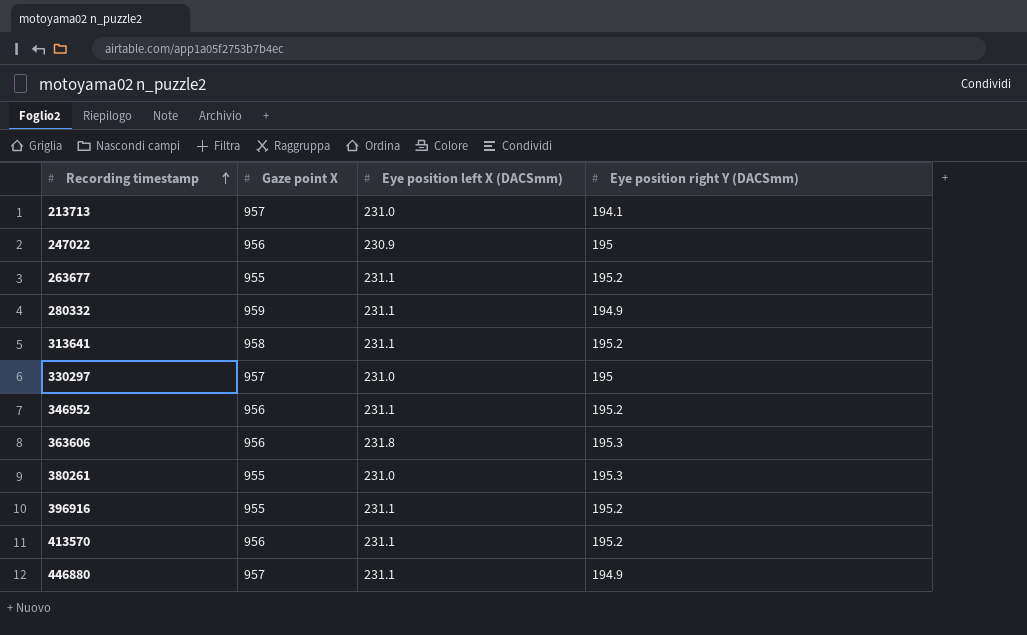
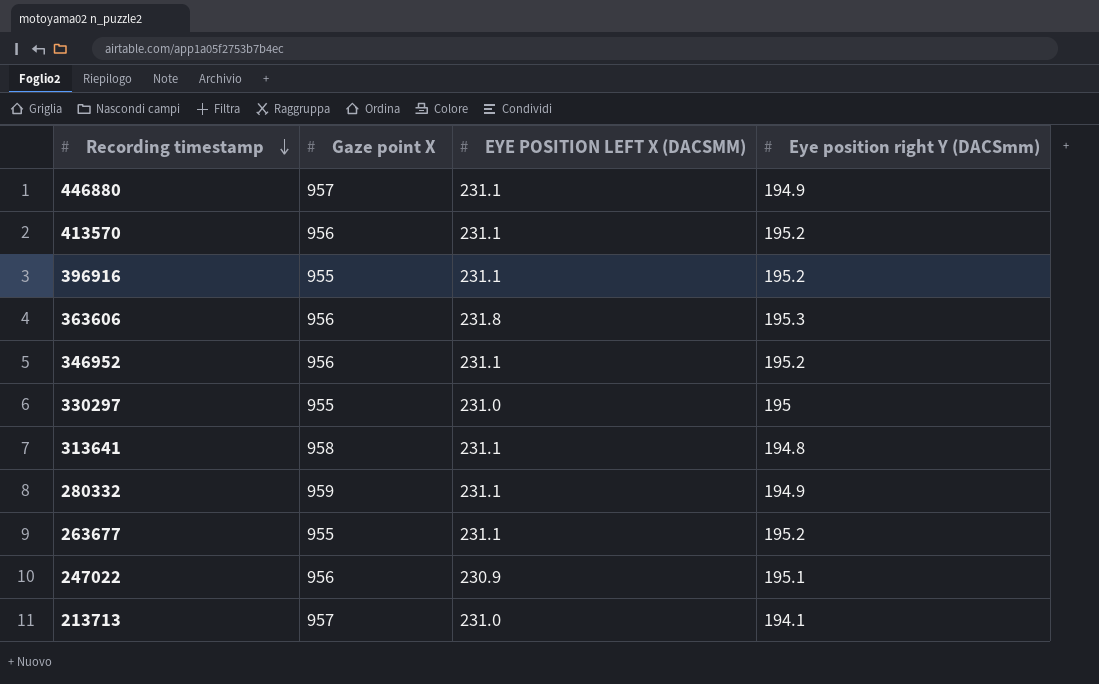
row order: Recording timestamp ascending -> Recording timestamp descending
column name: Eye position left X (DACSmm) -> EYE POSITION LEFT X (DACSMM)
row 380261: 955 | 231.0 | 195.3 -> none
330297 | Gaze point X: 957 -> 955
313641 | Eye position right Y (DACSmm): 195.2 -> 194.8
247022 | Eye position right Y (DACSmm): 195 -> 195.1

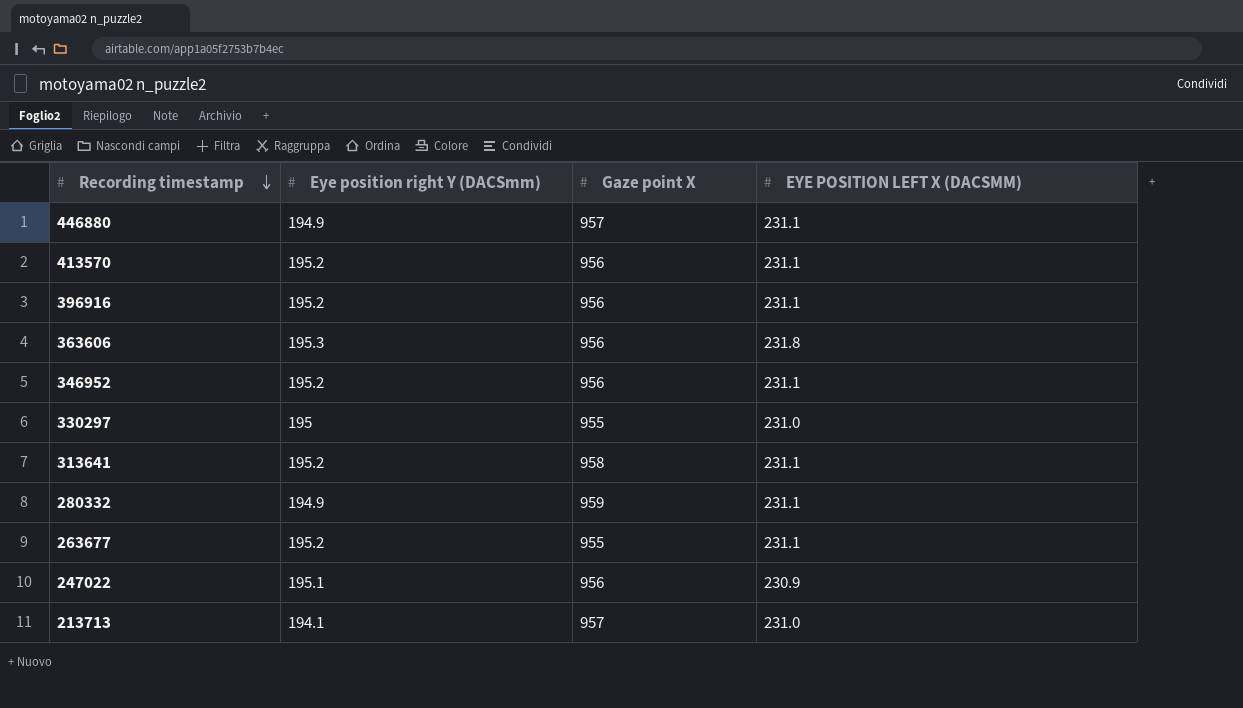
column Eye position right Y (DACSmm) | position: 4 -> 2
396916 | Gaze point X: 955 -> 956
313641 | Eye position right Y (DACSmm): 194.8 -> 195.2

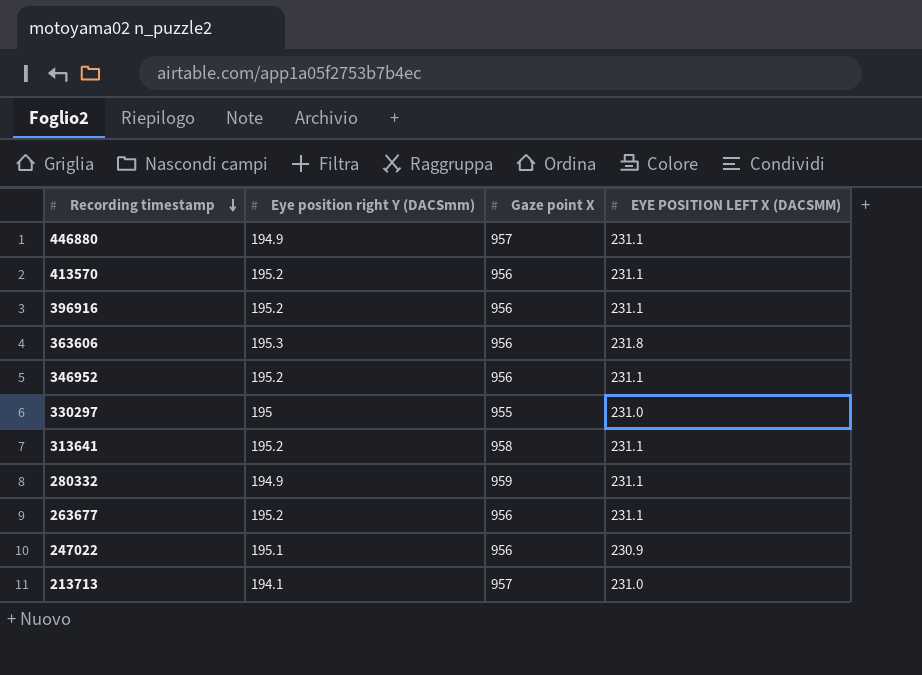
263677 | Gaze point X: 955 -> 956

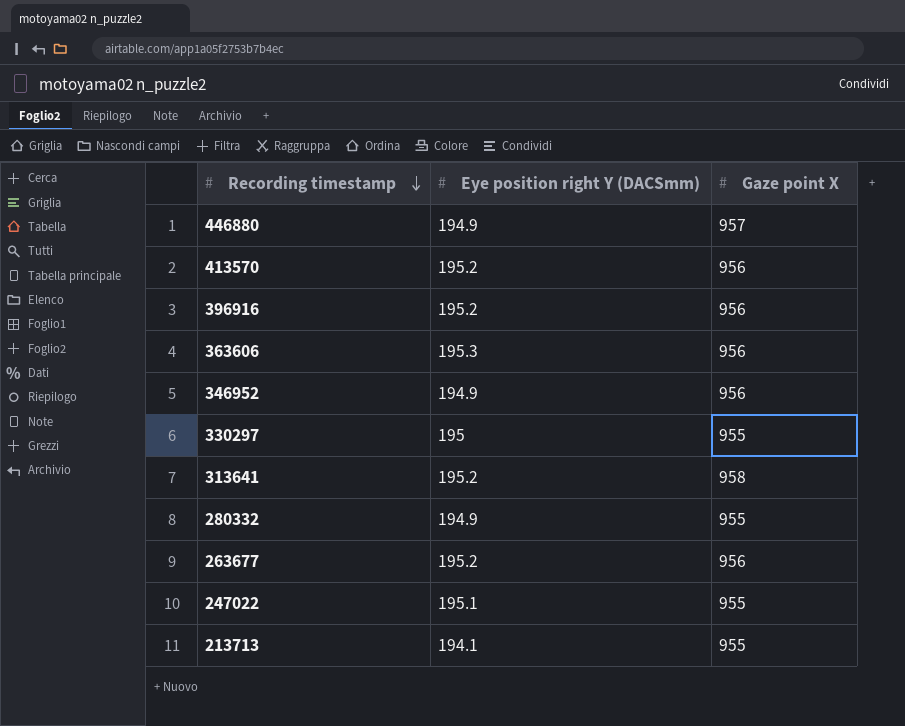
column EYE POSITION LEFT X (DACSMM) | position: 4 -> none
346952 | Eye position right Y (DACSmm): 195.2 -> 194.9
280332 | Gaze point X: 959 -> 955
247022 | Gaze point X: 956 -> 955
213713 | Gaze point X: 957 -> 955

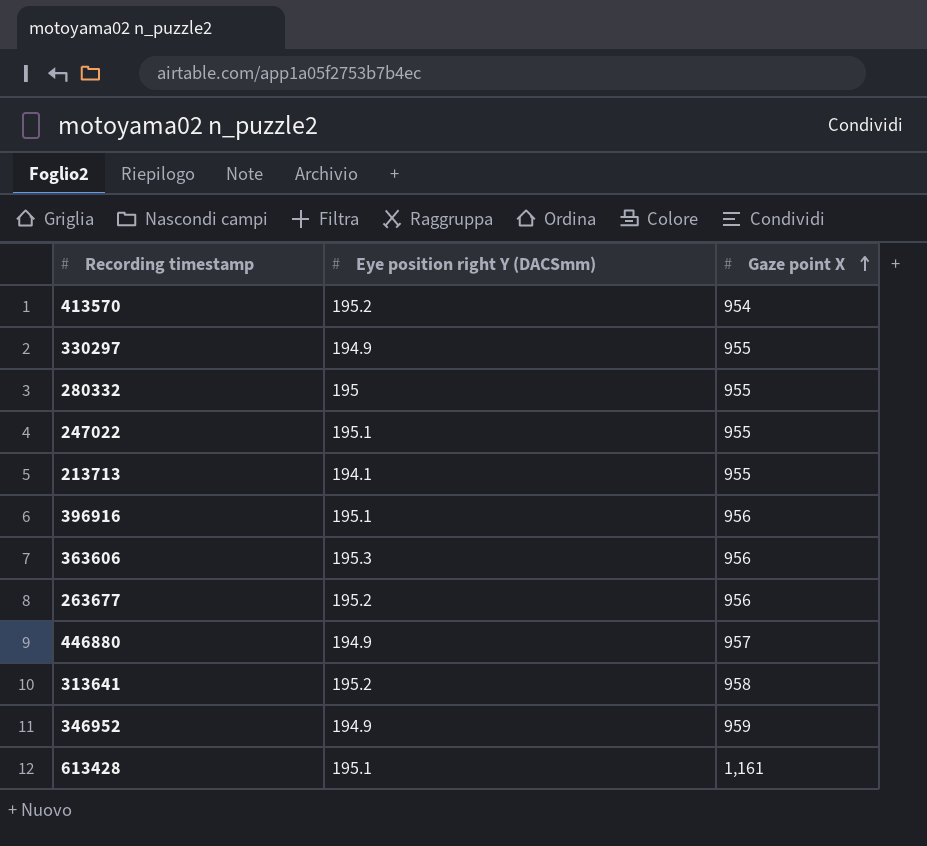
row order: Recording timestamp descending -> Gaze point X ascending
413570 | Gaze point X: 956 -> 954
330297 | Eye position right Y (DACSmm): 195 -> 194.9
280332 | Eye position right Y (DACSmm): 194.9 -> 195
396916 | Eye position right Y (DACSmm): 195.2 -> 195.1
346952 | Gaze point X: 956 -> 959
row 613428: none -> 195.1 | 1,161

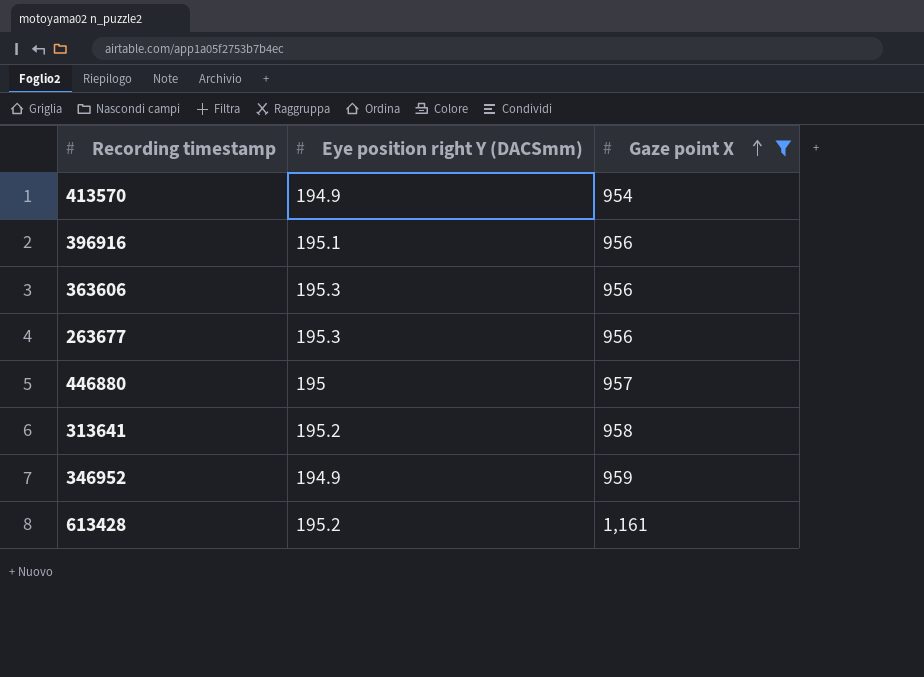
filter: none -> Gaze point X != 955
413570 | Eye position right Y (DACSmm): 195.2 -> 194.9
263677 | Eye position right Y (DACSmm): 195.2 -> 195.3
446880 | Eye position right Y (DACSmm): 194.9 -> 195
613428 | Eye position right Y (DACSmm): 195.1 -> 195.2

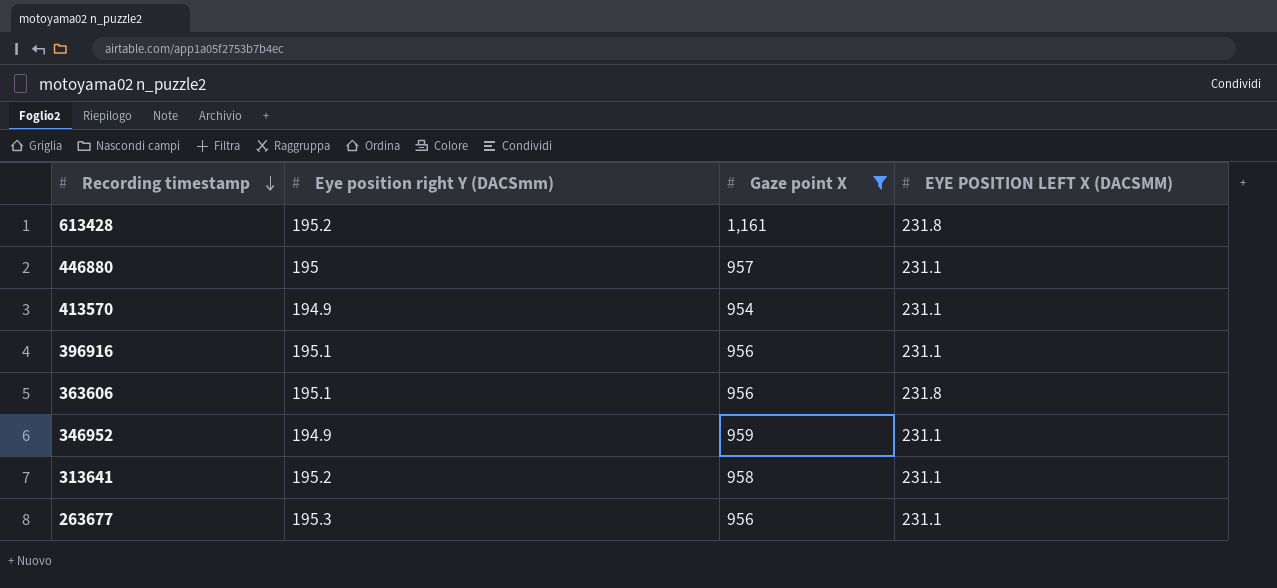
row order: Gaze point X ascending -> Recording timestamp descending
column EYE POSITION LEFT X (DACSMM) | position: none -> 4
363606 | Eye position right Y (DACSmm): 195.3 -> 195.1

